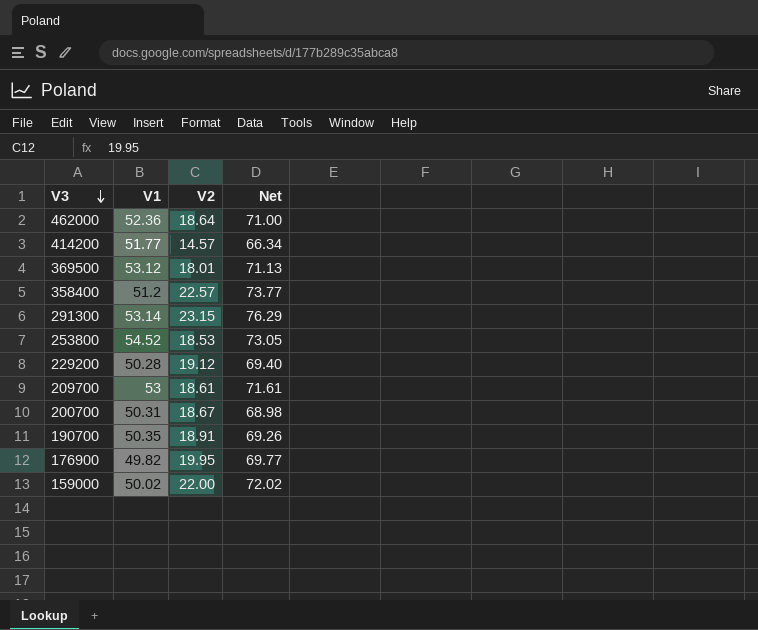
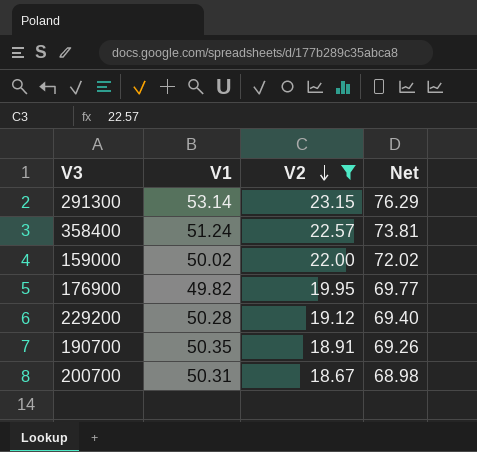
filter: none -> V2 >= 18.67
row order: V3 descending -> V2 descending
358400 | V1: 51.2 -> 51.24
358400 | Net: 73.77 -> 73.81

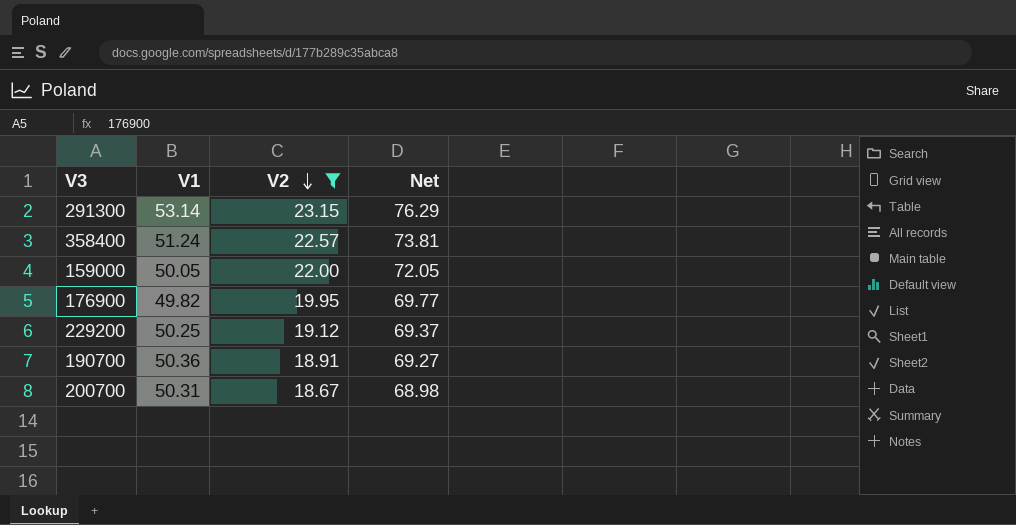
159000 | V1: 50.02 -> 50.05
159000 | Net: 72.02 -> 72.05
229200 | V1: 50.28 -> 50.25
229200 | Net: 69.40 -> 69.37
190700 | V1: 50.35 -> 50.36
190700 | Net: 69.26 -> 69.27

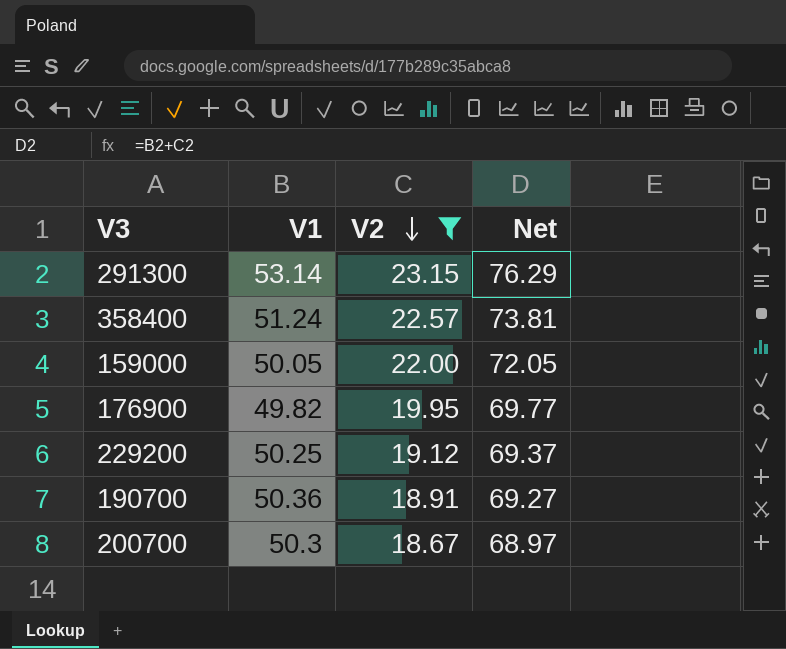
200700 | V1: 50.31 -> 50.3
200700 | Net: 68.98 -> 68.97

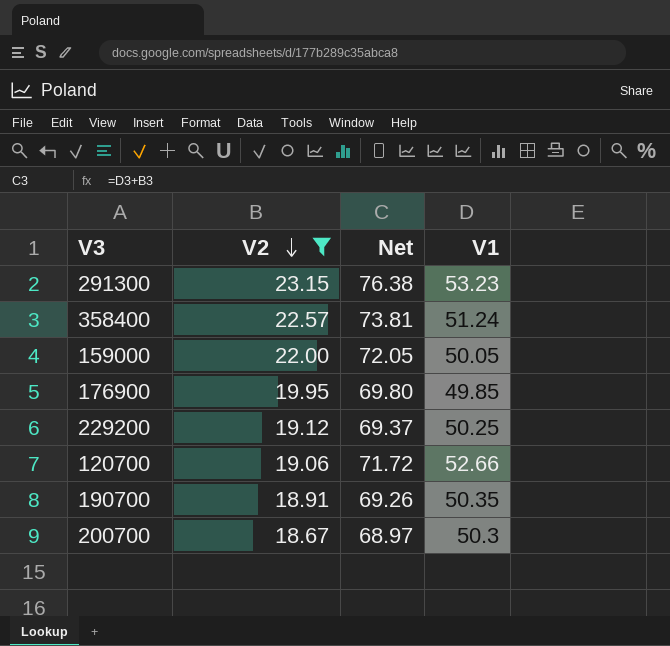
column V1 | position: 2 -> 4
291300 | Net: 76.29 -> 76.38
291300 | V1: 53.14 -> 53.23
176900 | Net: 69.77 -> 69.80
176900 | V1: 49.82 -> 49.85
row 120700: none -> 19.06 | 71.72 | 52.66
190700 | Net: 69.27 -> 69.26
190700 | V1: 50.36 -> 50.35

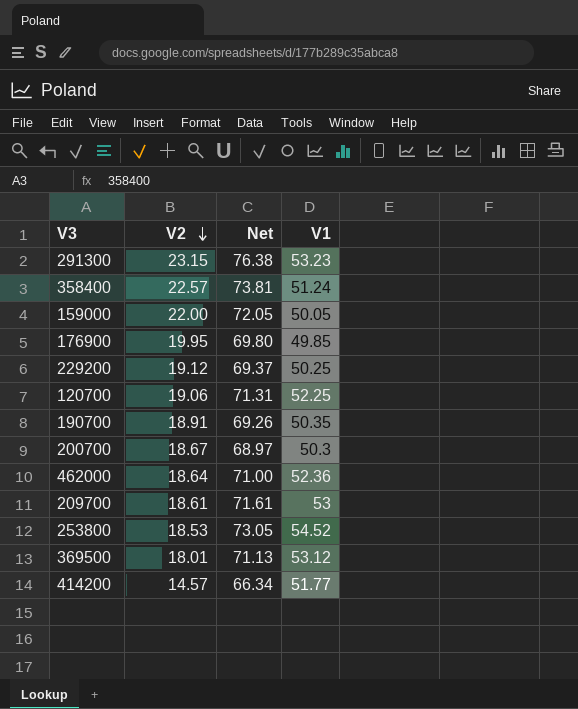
filter: V2 >= 18.67 -> none
120700 | Net: 71.72 -> 71.31
120700 | V1: 52.66 -> 52.25

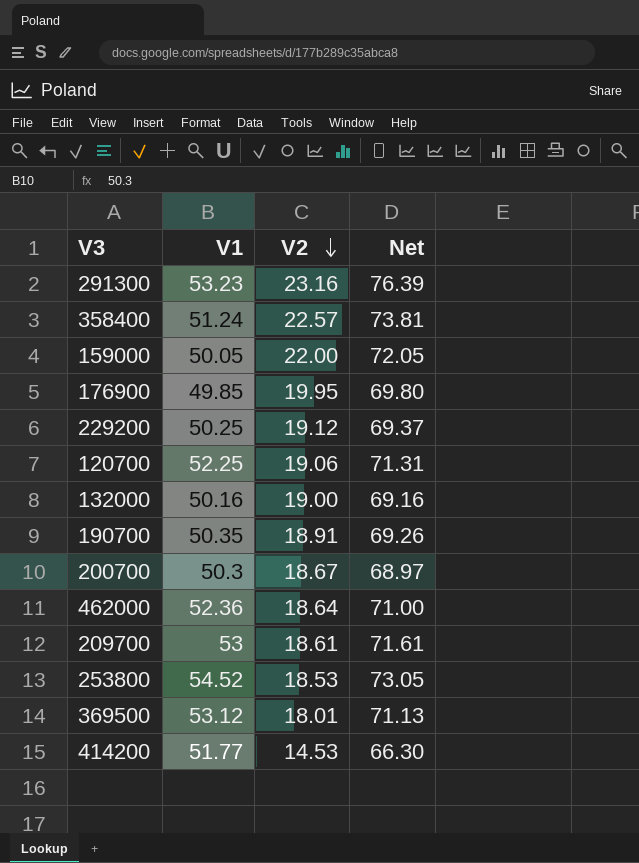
column V1 | position: 4 -> 2
291300 | V2: 23.15 -> 23.16
291300 | Net: 76.38 -> 76.39
row 132000: none -> 50.16 | 19.00 | 69.16
414200 | V2: 14.57 -> 14.53
414200 | Net: 66.34 -> 66.30

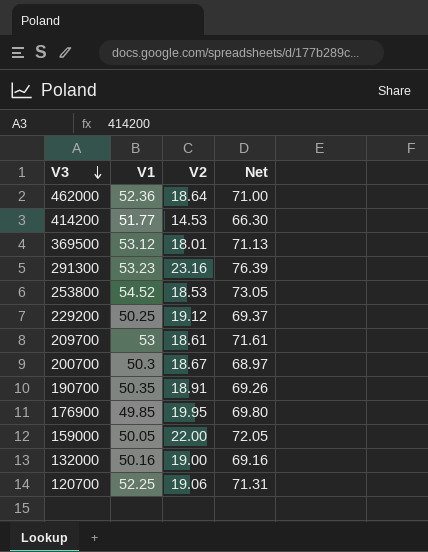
row order: V2 descending -> V3 descending
row 358400: 51.24 | 22.57 | 73.81 -> none

